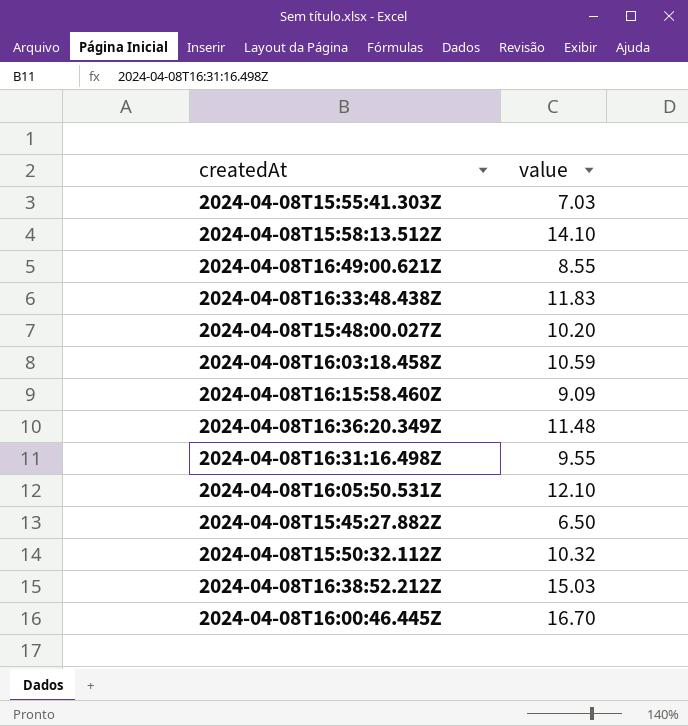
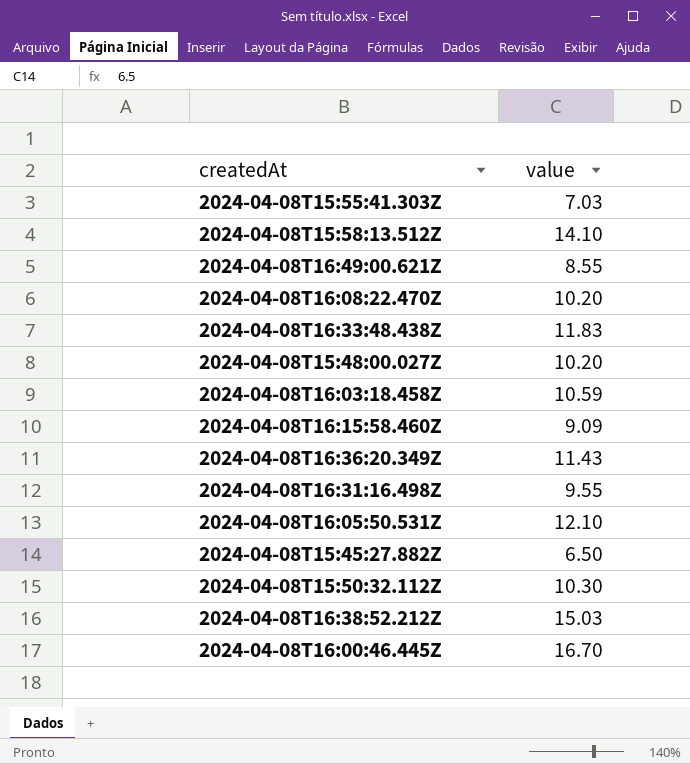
row 2024-04-08T16:08:22.470Z: none -> 10.20
2024-04-08T16:36:20.349Z | value: 11.48 -> 11.43
2024-04-08T15:50:32.112Z | value: 10.32 -> 10.30

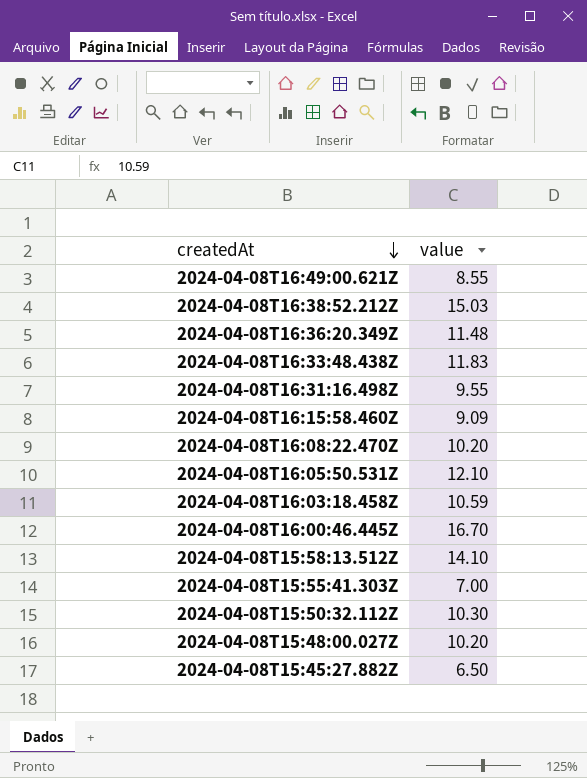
row order: none -> createdAt descending
2024-04-08T16:36:20.349Z | value: 11.43 -> 11.48
2024-04-08T15:55:41.303Z | value: 7.03 -> 7.00

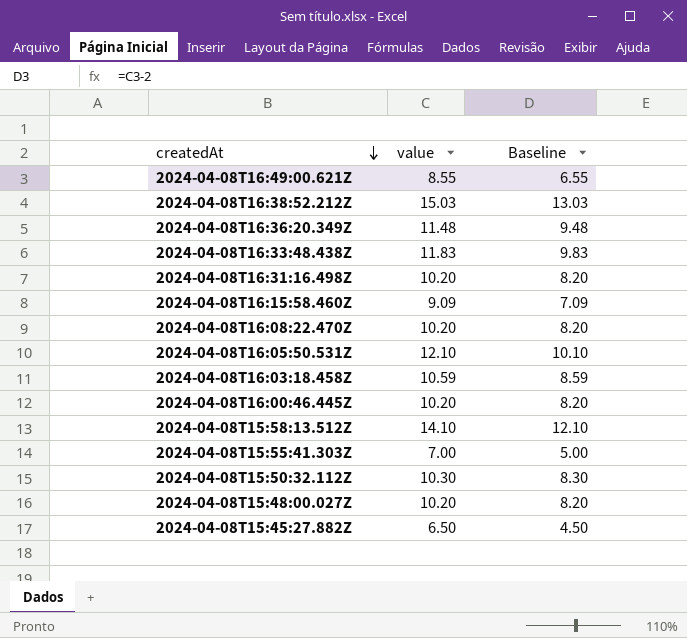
column Baseline | formula: none -> [value] - 2
2024-04-08T16:31:16.498Z | value: 9.55 -> 10.20
2024-04-08T16:00:46.445Z | value: 16.70 -> 10.20

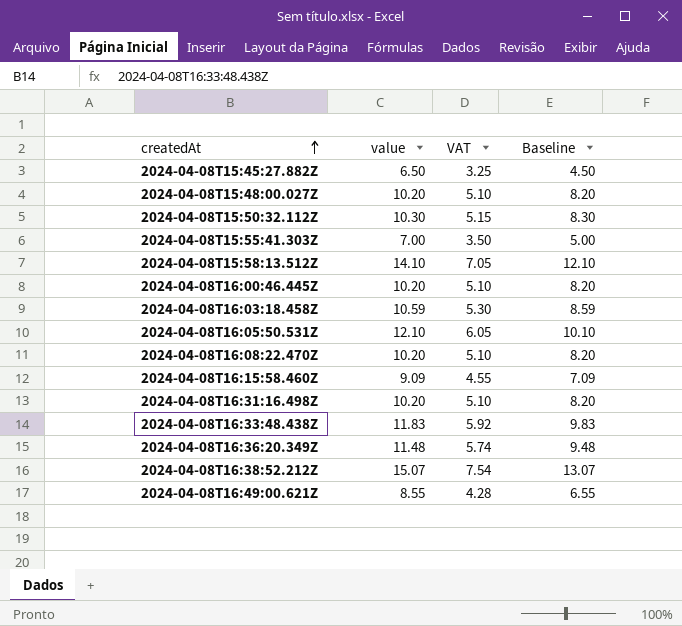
row order: createdAt descending -> createdAt ascending
column VAT | formula: none -> [value] * 0.5
2024-04-08T16:38:52.212Z | value: 15.03 -> 15.07
2024-04-08T16:38:52.212Z | Baseline: 13.03 -> 13.07

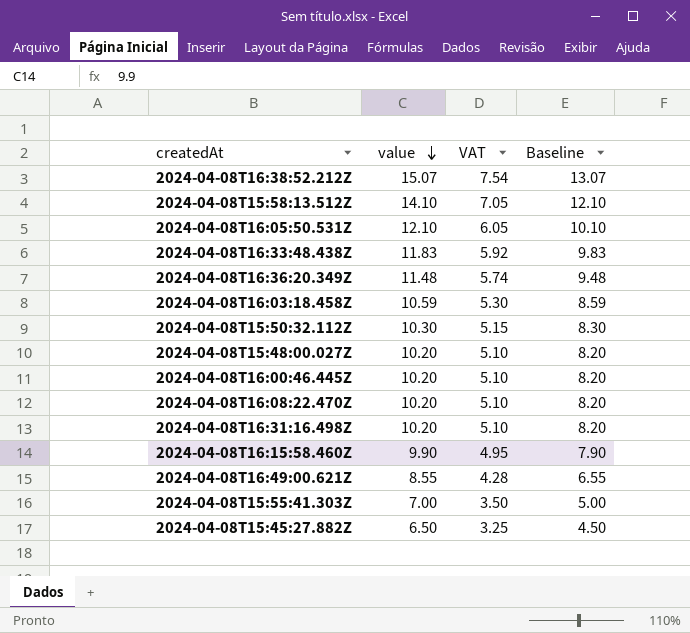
row order: createdAt ascending -> value descending
2024-04-08T16:15:58.460Z | value: 9.09 -> 9.90
2024-04-08T16:15:58.460Z | VAT: 4.55 -> 4.95
2024-04-08T16:15:58.460Z | Baseline: 7.09 -> 7.90

